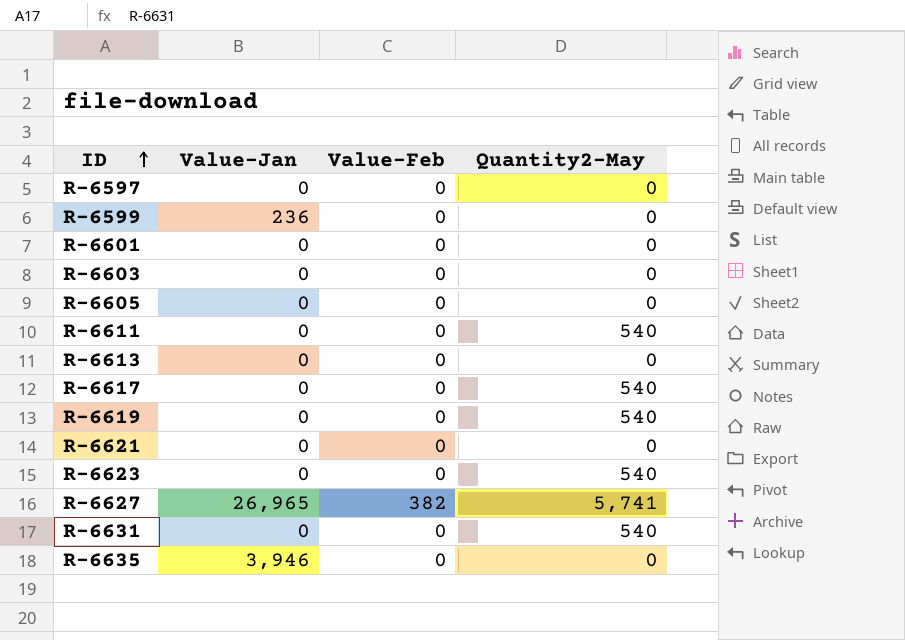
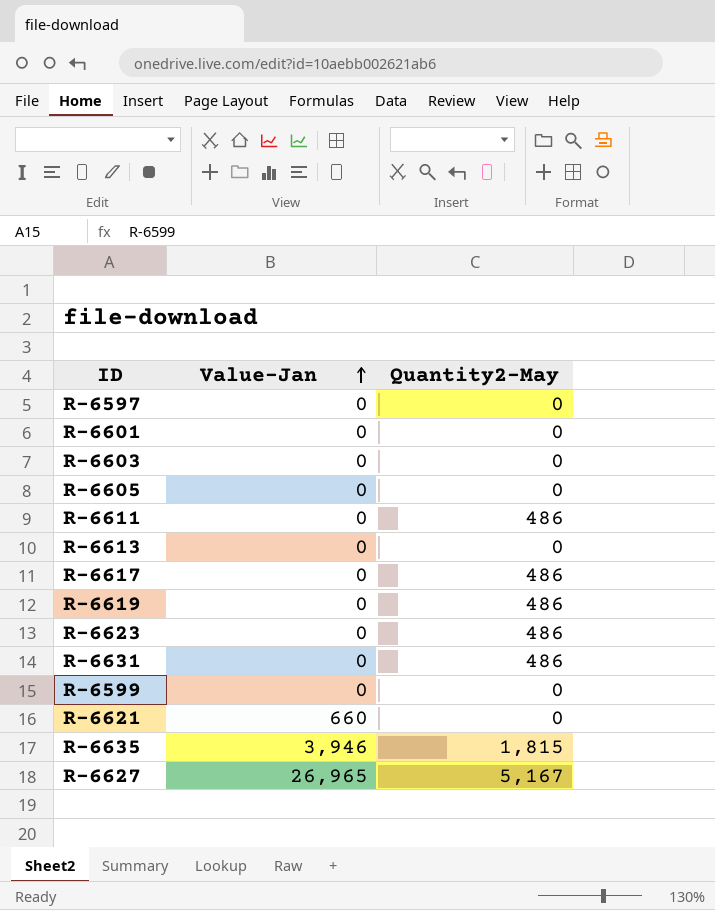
row order: ID ascending -> Value-Jan ascending
column Value-Feb | position: 3 -> none
R-6611 | Quantity2-May: 540 -> 486
R-6617 | Quantity2-May: 540 -> 486
R-6619 | Quantity2-May: 540 -> 486
R-6623 | Quantity2-May: 540 -> 486
R-6631 | Quantity2-May: 540 -> 486
R-6599 | Value-Jan: 236 -> 0
R-6621 | Value-Jan: 0 -> 660
R-6635 | Quantity2-May: 0 -> 1,815
R-6627 | Quantity2-May: 5,741 -> 5,167

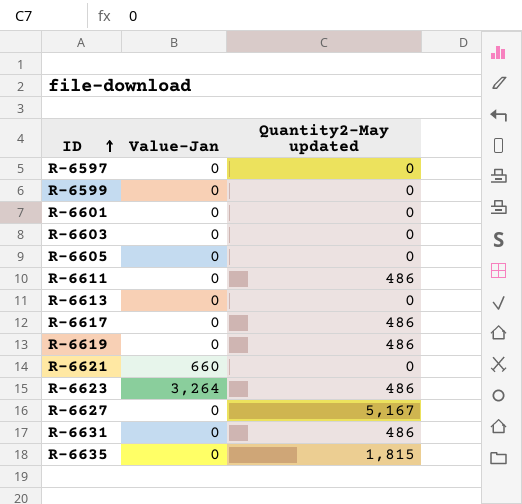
row order: Value-Jan ascending -> ID ascending
column name: Quantity2-May -> Quantity2-May updated
R-6623 | Value-Jan: 0 -> 3,264
R-6627 | Value-Jan: 26,965 -> 0
R-6635 | Value-Jan: 3,946 -> 0

